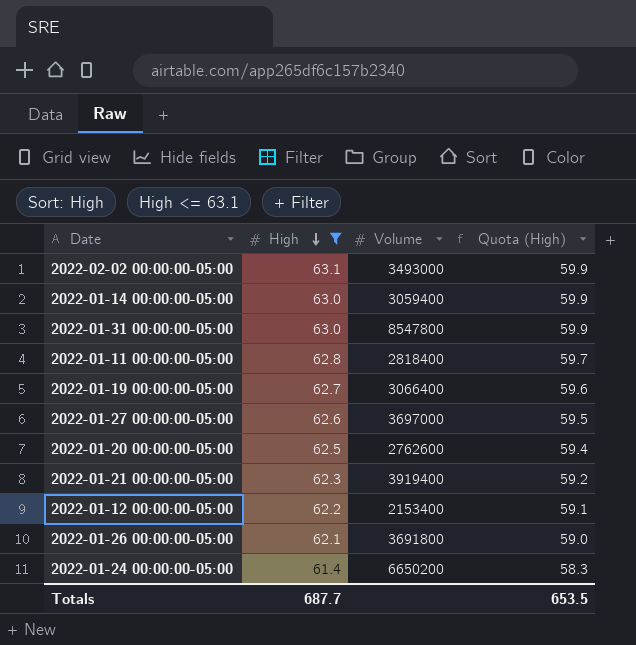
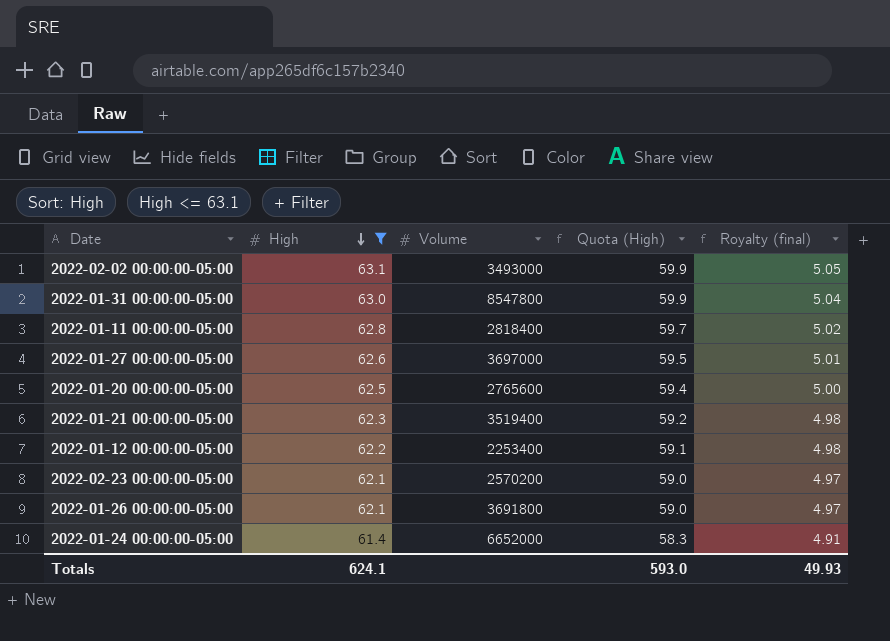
column Royalty (final) | formula: none -> [High] * 0.08
row 2022-01-14 00:00:00-05:00: 63.0 | 3059400 | 59.9 -> none
row 2022-01-19 00:00:00-05:00: 62.7 | 3066400 | 59.6 -> none
2022-01-20 00:00:00-05:00 | Volume: 2762600 -> 2765600
2022-01-21 00:00:00-05:00 | Volume: 3919400 -> 3519400
2022-01-12 00:00:00-05:00 | Volume: 2153400 -> 2253400
row 2022-02-23 00:00:00-05:00: none -> 62.1 | 2570200 | 59.0 | 4.97
2022-01-24 00:00:00-05:00 | Volume: 6650200 -> 6652000
Totals | High: 687.7 -> 624.1
Totals | Quota (High): 653.5 -> 593.0

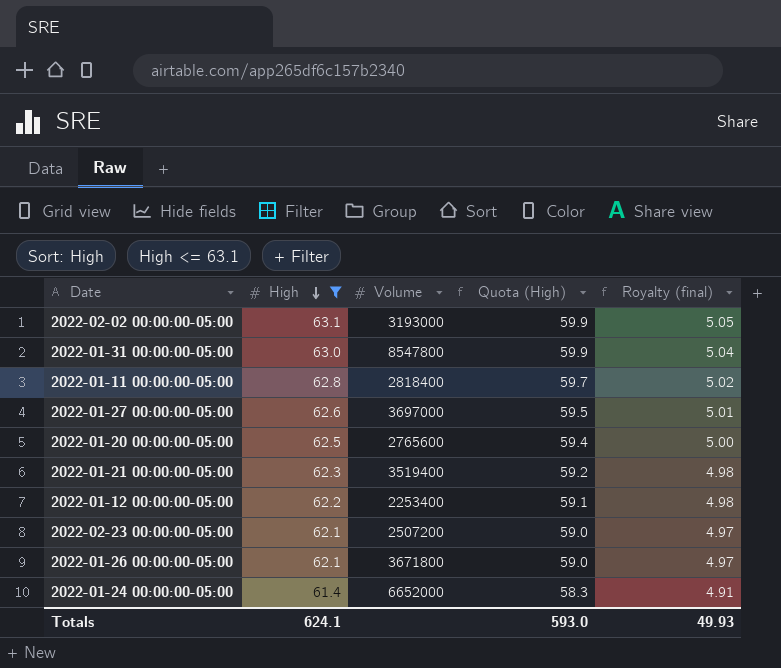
2022-02-02 00:00:00-05:00 | Volume: 3493000 -> 3193000
2022-02-23 00:00:00-05:00 | Volume: 2570200 -> 2507200
2022-01-26 00:00:00-05:00 | Volume: 3691800 -> 3671800

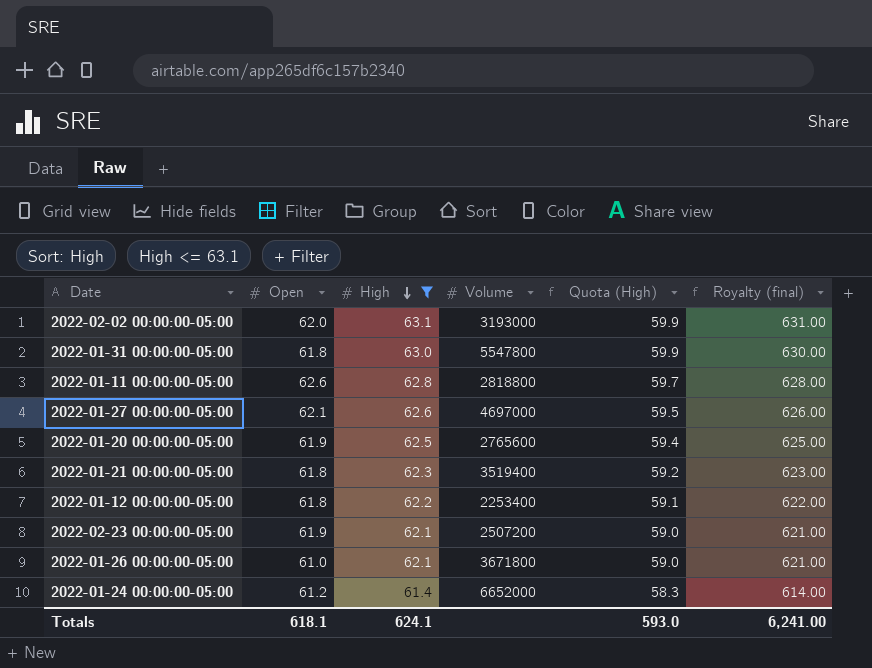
column Open | position: none -> 2
column Royalty (final) | formula: [High] * 0.08 -> [High] * 10
2022-01-31 00:00:00-05:00 | Volume: 8547800 -> 5547800
2022-01-11 00:00:00-05:00 | Volume: 2818400 -> 2818800
2022-01-27 00:00:00-05:00 | Volume: 3697000 -> 4697000
Totals | Royalty (final): 49.93 -> 6,241.00

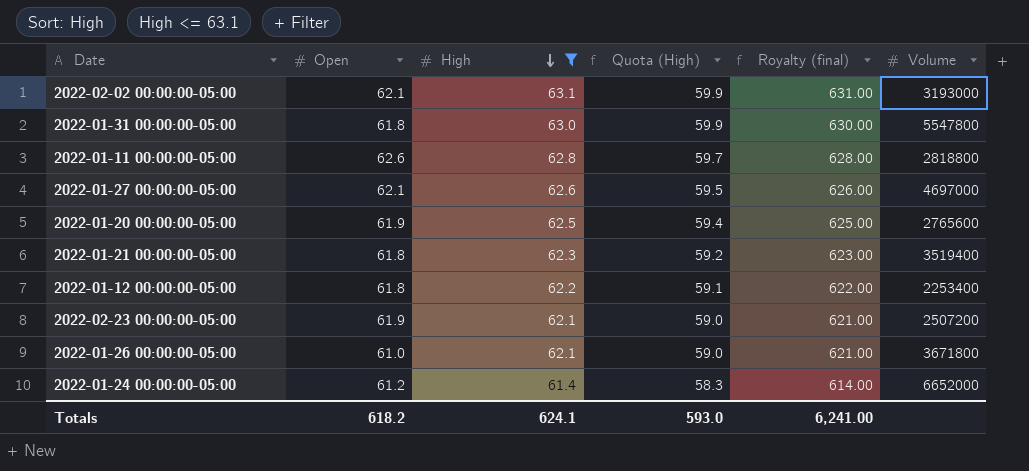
column Volume | position: 4 -> 6
2022-02-02 00:00:00-05:00 | Open: 62.0 -> 62.1
Totals | Open: 618.1 -> 618.2

